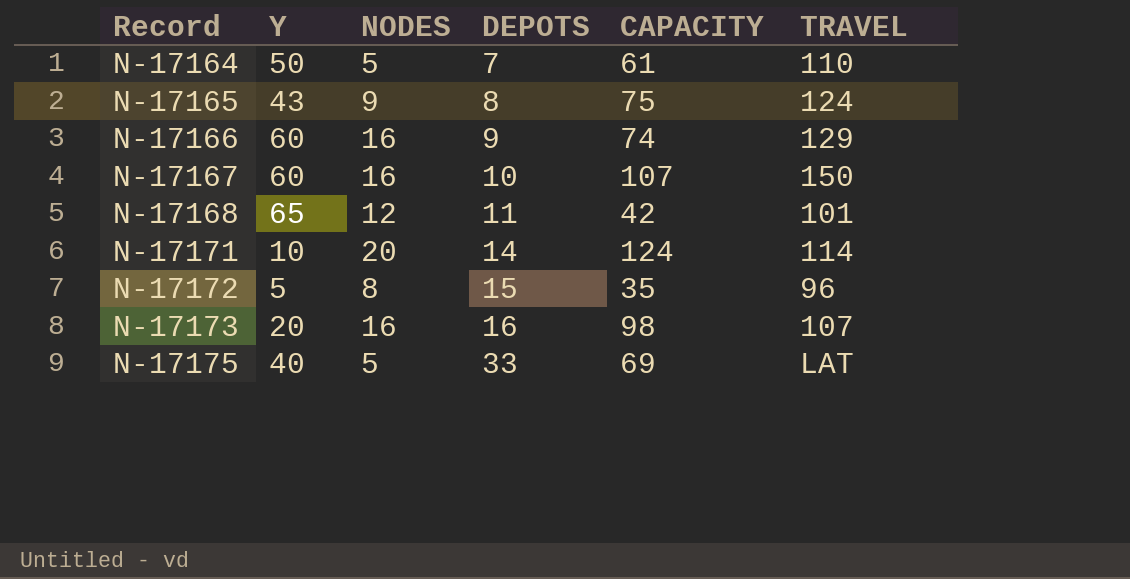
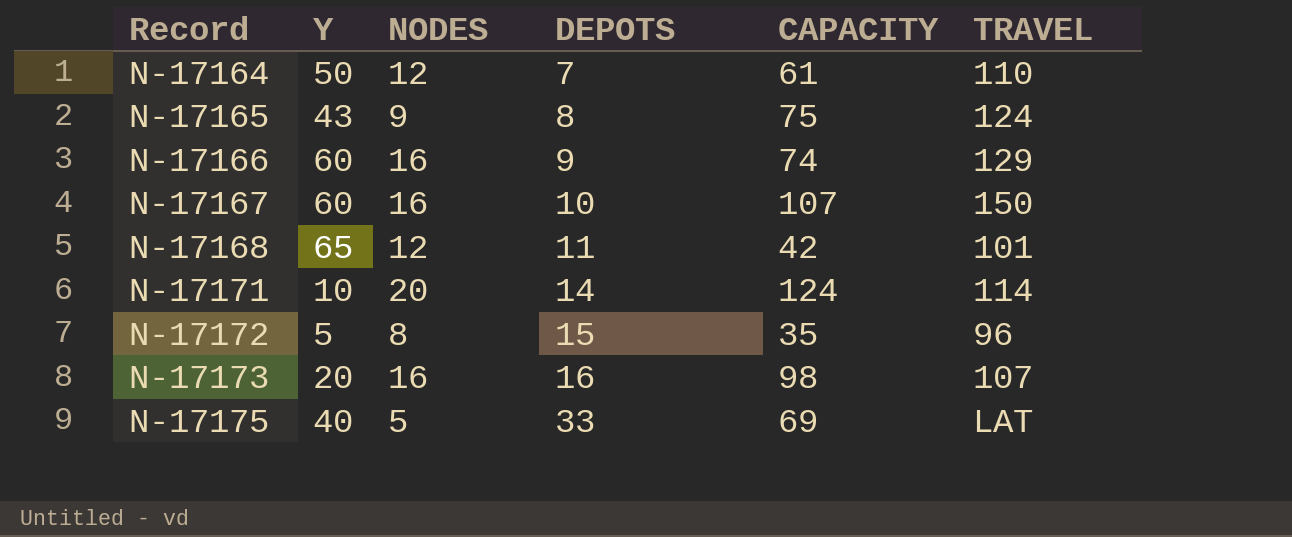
N-17164 | NODES: 5 -> 12

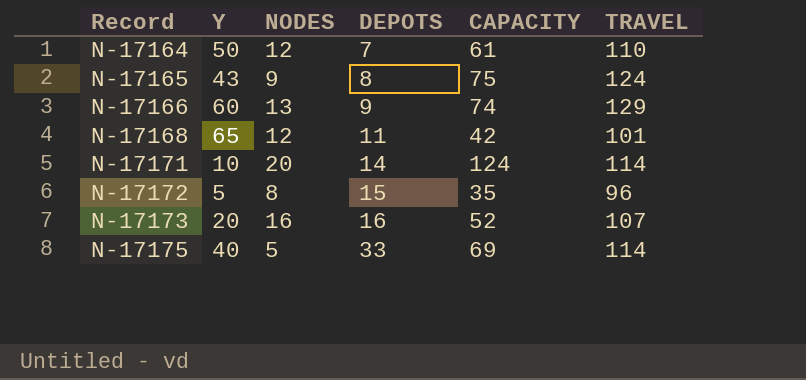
row N-17167: 60 | 16 | 10 | 107 | 150 -> none
N-17166 | NODES: 16 -> 13
N-17173 | CAPACITY: 98 -> 52
N-17175 | TRAVEL: LAT -> 114

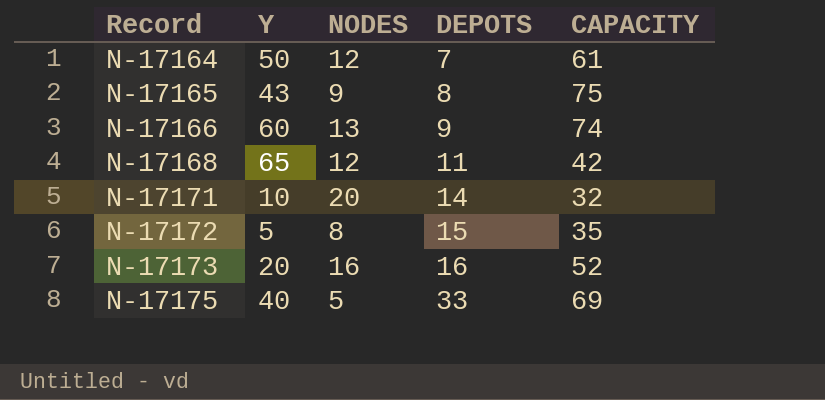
column TRAVEL | position: 6 -> none
N-17171 | CAPACITY: 124 -> 32

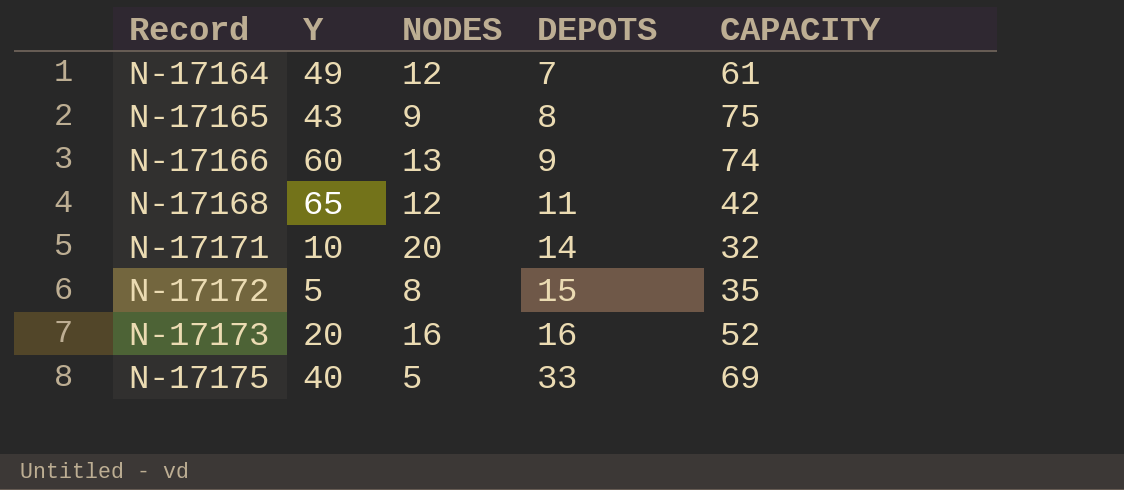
N-17164 | Y: 50 -> 49

